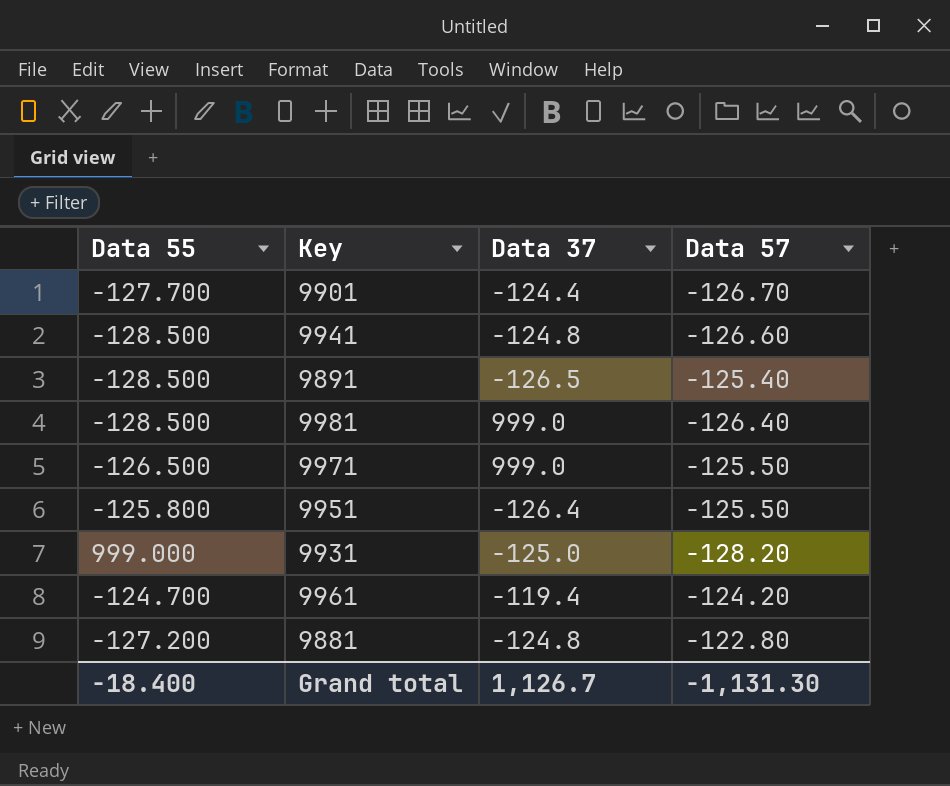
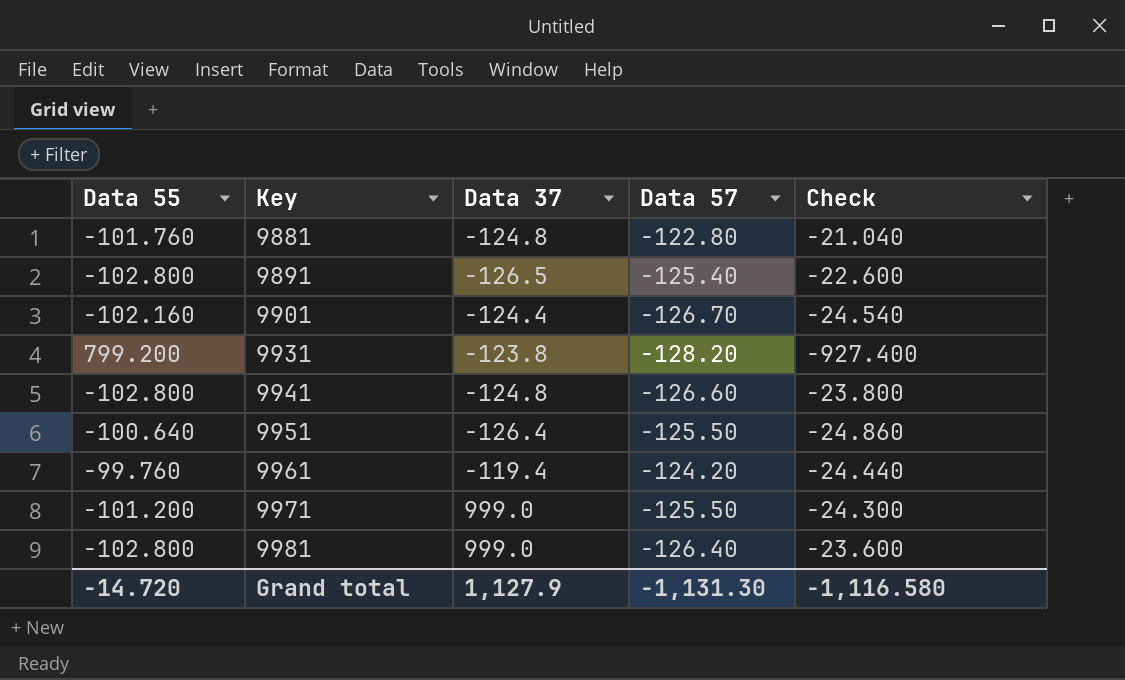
row order: none -> Key ascending
column Check | formula: none -> [Data 57] - [Data 55]
9881 | Data 55: -127.200 -> -101.760
9891 | Data 55: -128.500 -> -102.800
9901 | Data 55: -127.700 -> -102.160
9931 | Data 55: 999.000 -> 799.200
9931 | Data 37: -125.0 -> -123.8
9941 | Data 55: -128.500 -> -102.800
9951 | Data 55: -125.800 -> -100.640
9961 | Data 55: -124.700 -> -99.760
9971 | Data 55: -126.500 -> -101.200
9981 | Data 55: -128.500 -> -102.800
Grand total | Data 55: -18.400 -> -14.720
Grand total | Data 37: 1,126.7 -> 1,127.9

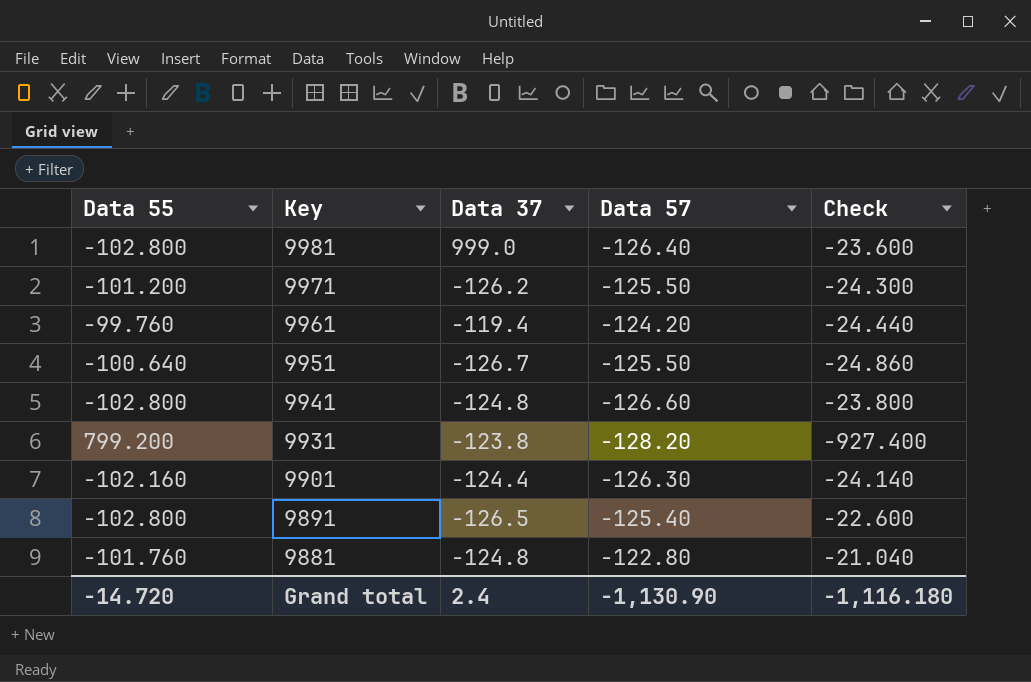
row order: Key ascending -> Key descending
9971 | Data 37: 999.0 -> -126.2
9951 | Data 37: -126.4 -> -126.7
9901 | Data 57: -126.70 -> -126.30
9901 | Check: -24.540 -> -24.140
Grand total | Data 37: 1,127.9 -> 2.4
Grand total | Data 57: -1,131.30 -> -1,130.90
Grand total | Check: -1,116.580 -> -1,116.180

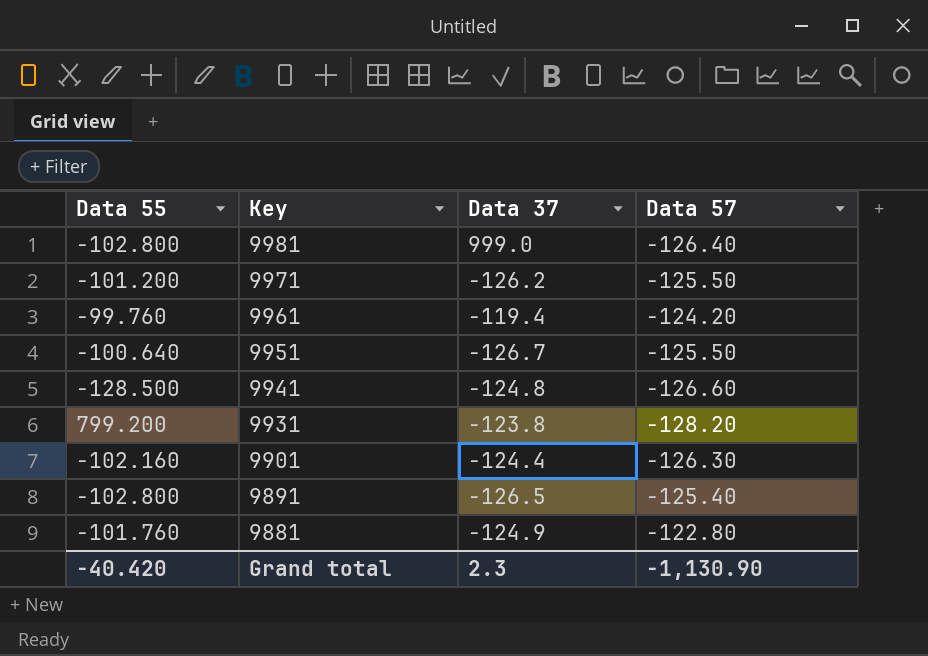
column Check | formula: [Data 57] - [Data 55] -> none
9941 | Data 55: -102.800 -> -128.500
9881 | Data 37: -124.8 -> -124.9
Grand total | Data 55: -14.720 -> -40.420
Grand total | Data 37: 2.4 -> 2.3

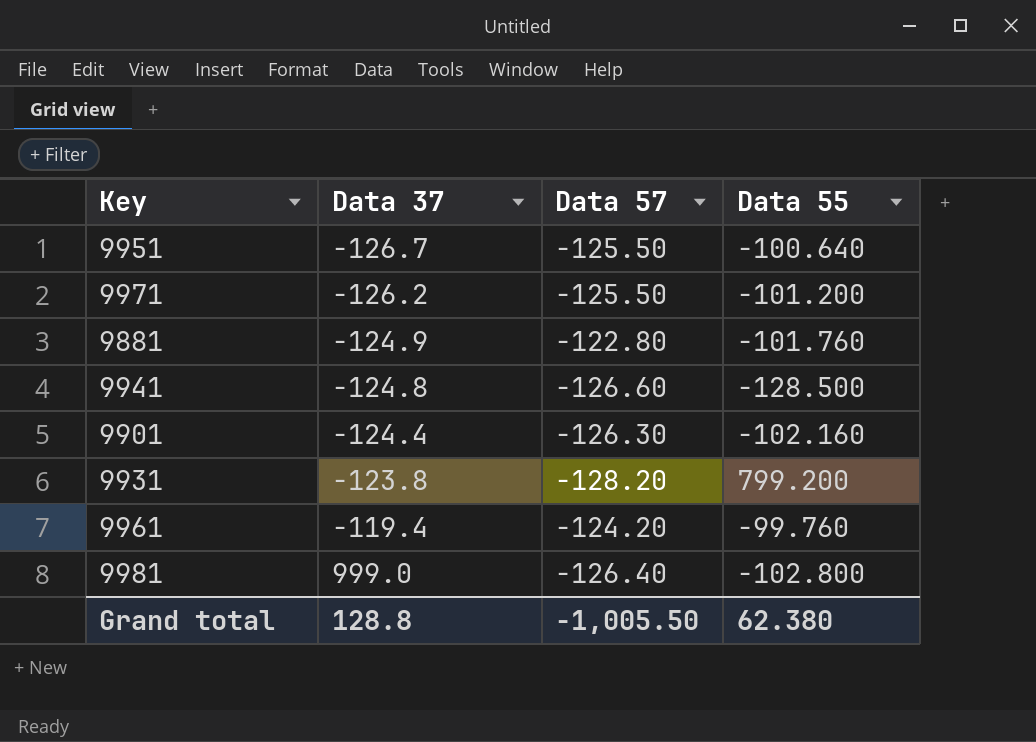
row order: Key descending -> Data 37 ascending
column Data 55 | position: 1 -> 4
row 9891: -102.800 | -126.5 | -125.40 -> none
Grand total | Data 37: 2.3 -> 128.8
Grand total | Data 57: -1,130.90 -> -1,005.50
Grand total | Data 55: -40.420 -> 62.380

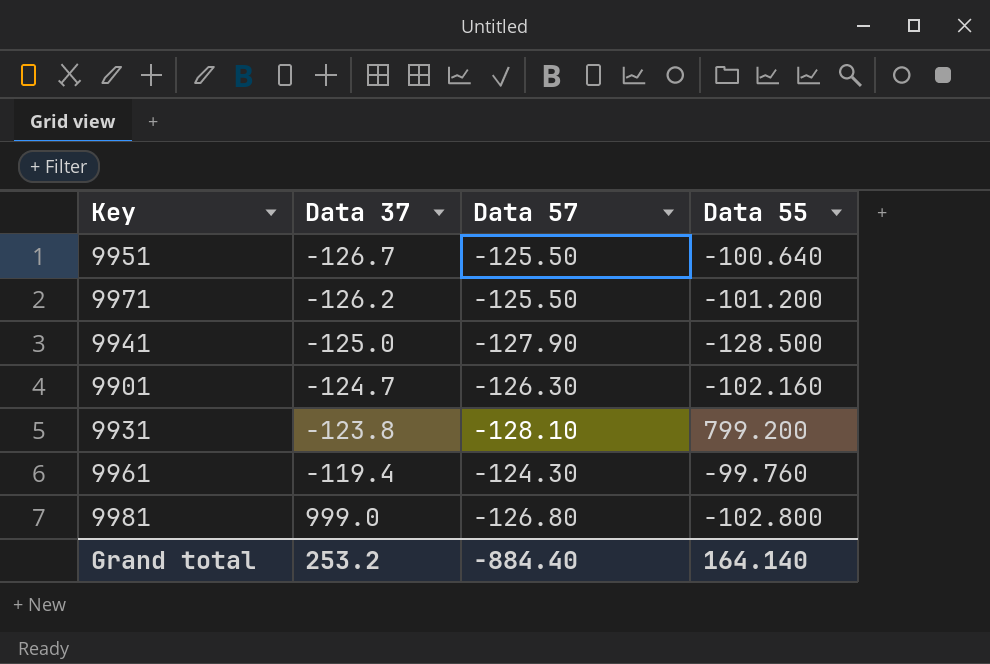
row 9881: -124.9 | -122.80 | -101.760 -> none
9941 | Data 37: -124.8 -> -125.0
9941 | Data 57: -126.60 -> -127.90
9901 | Data 37: -124.4 -> -124.7
9931 | Data 57: -128.20 -> -128.10
9961 | Data 57: -124.20 -> -124.30
9981 | Data 57: -126.40 -> -126.80
Grand total | Data 37: 128.8 -> 253.2
Grand total | Data 57: -1,005.50 -> -884.40
Grand total | Data 55: 62.380 -> 164.140

